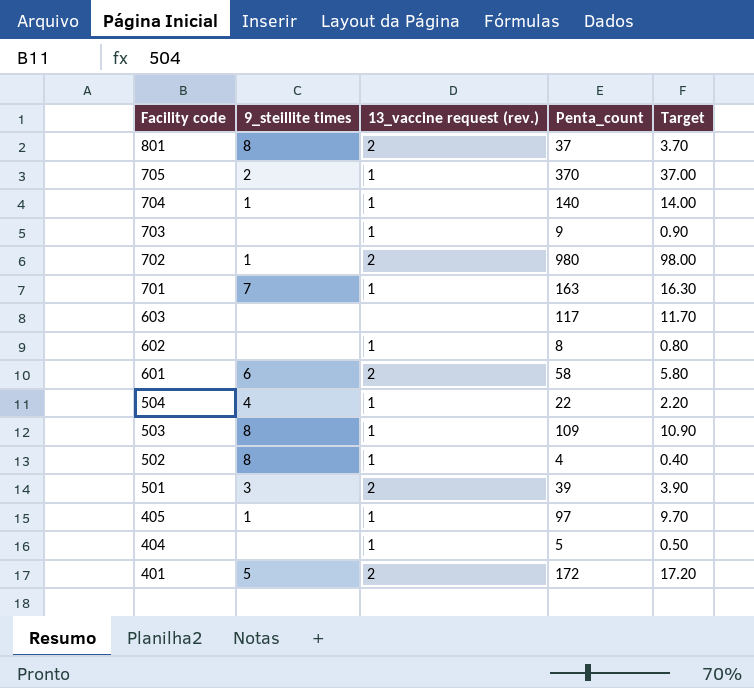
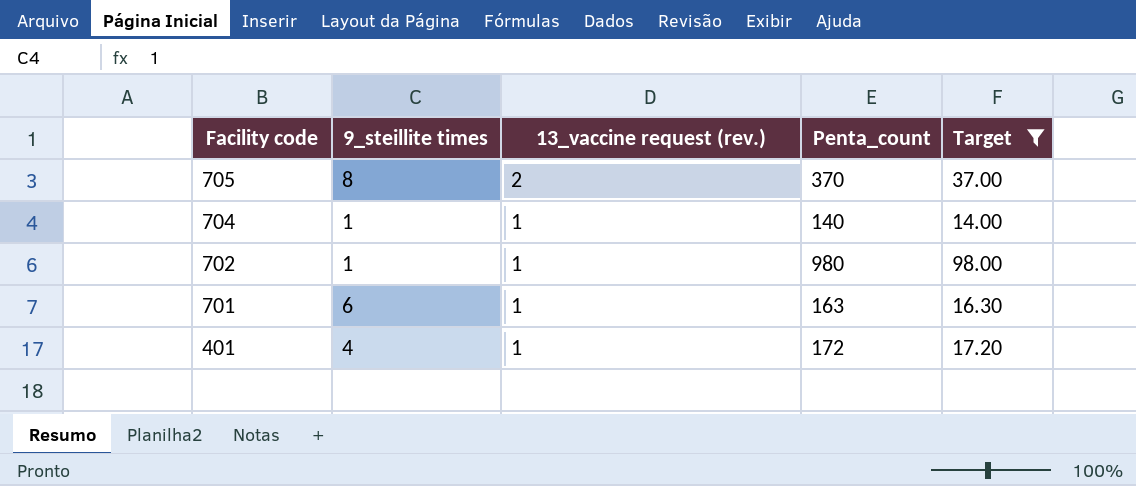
filter: none -> Target >= 14.00
705 | 9_steillite times: 2 -> 8
705 | 13_vaccine request (rev.): 1 -> 2
702 | 13_vaccine request (rev.): 2 -> 1
701 | 9_steillite times: 7 -> 6
401 | 9_steillite times: 5 -> 4
401 | 13_vaccine request (rev.): 2 -> 1

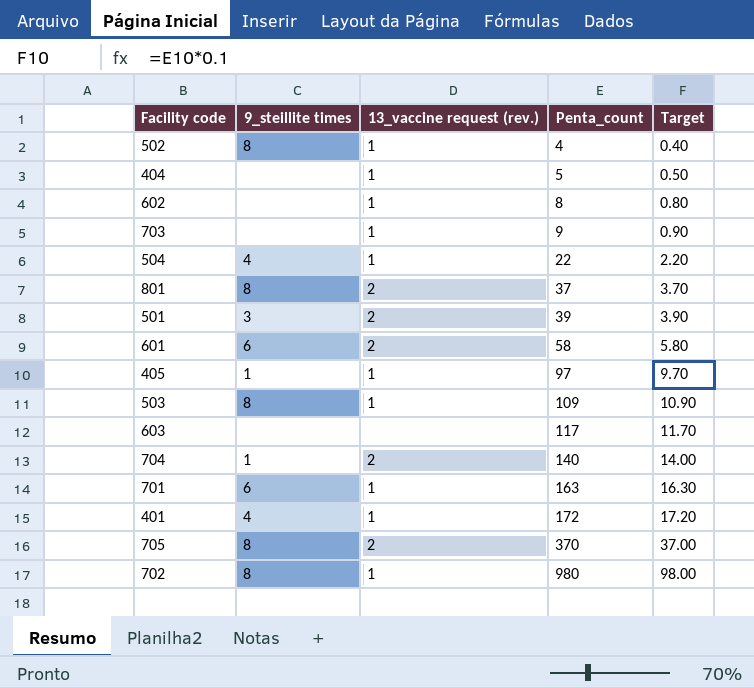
filter: Target >= 14.00 -> none
row order: Facility code descending -> Penta_count ascending
704 | 13_vaccine request (rev.): 1 -> 2
702 | 9_steillite times: 1 -> 8

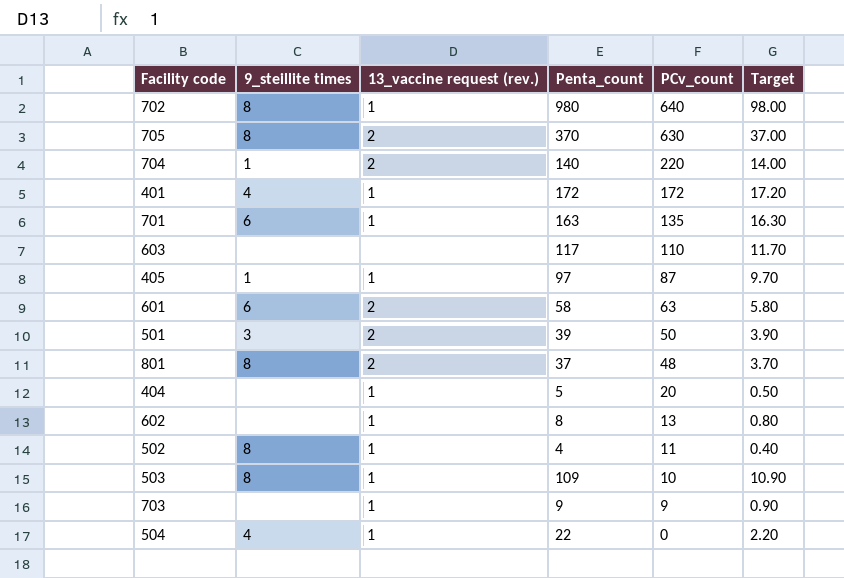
row order: Penta_count ascending -> PCv_count descending
column PCv_count | position: none -> 5

